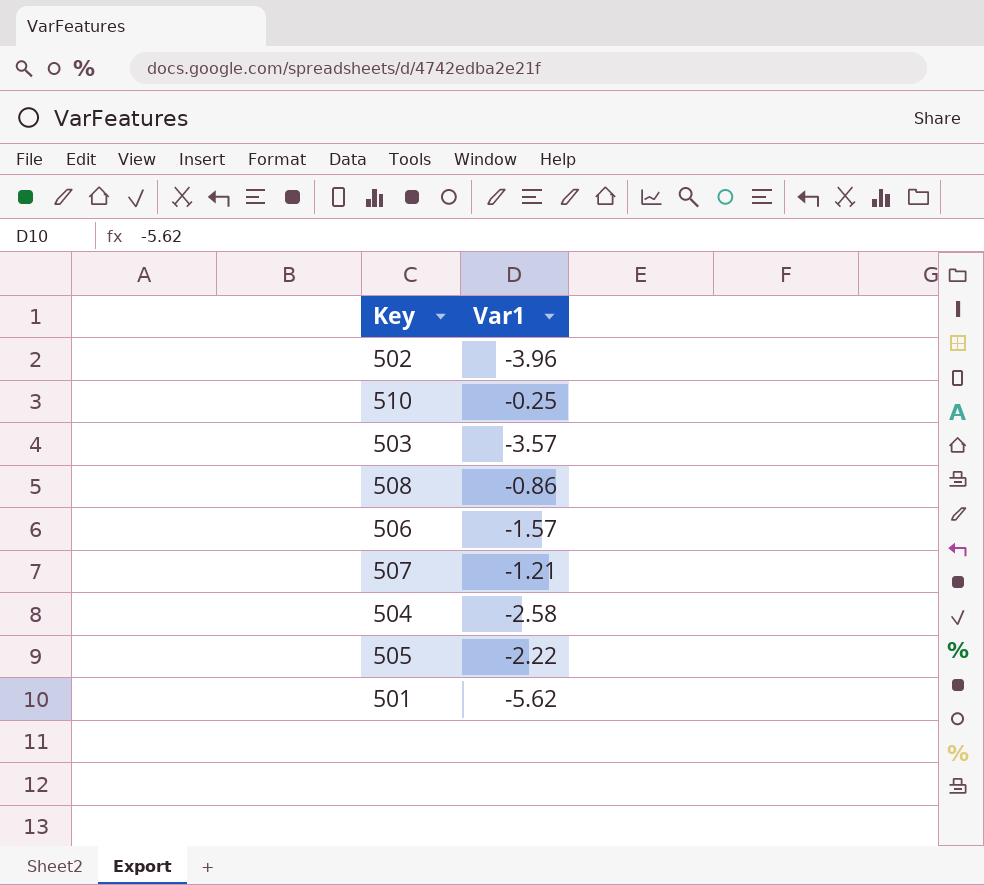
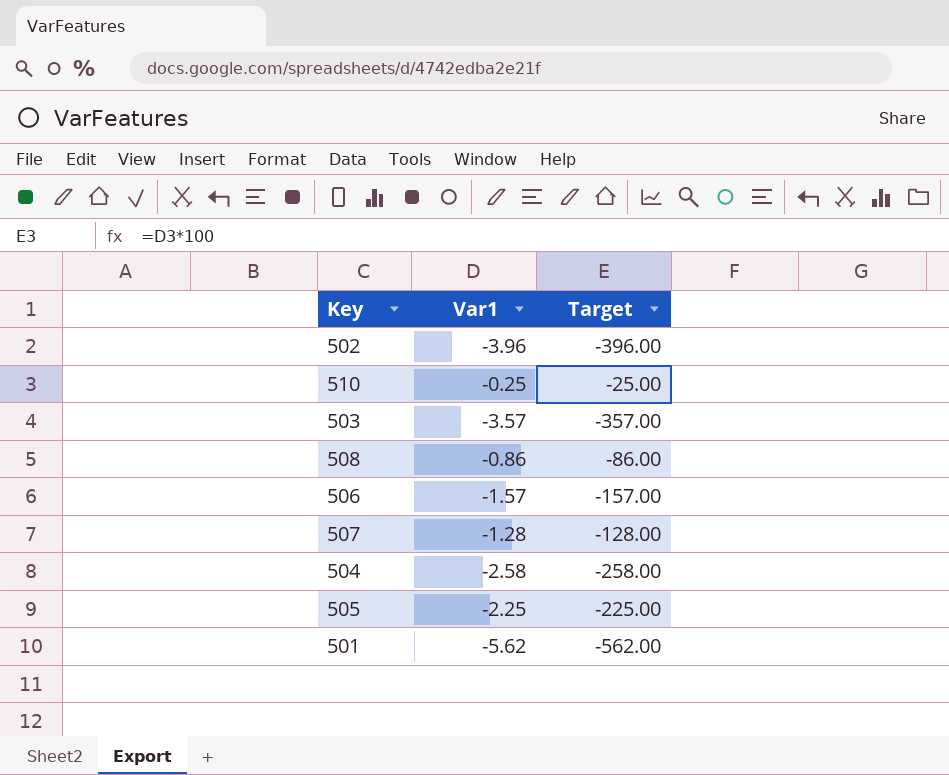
column Target | formula: none -> [Var1] * 100
507 | Var1: -1.21 -> -1.28
505 | Var1: -2.22 -> -2.25

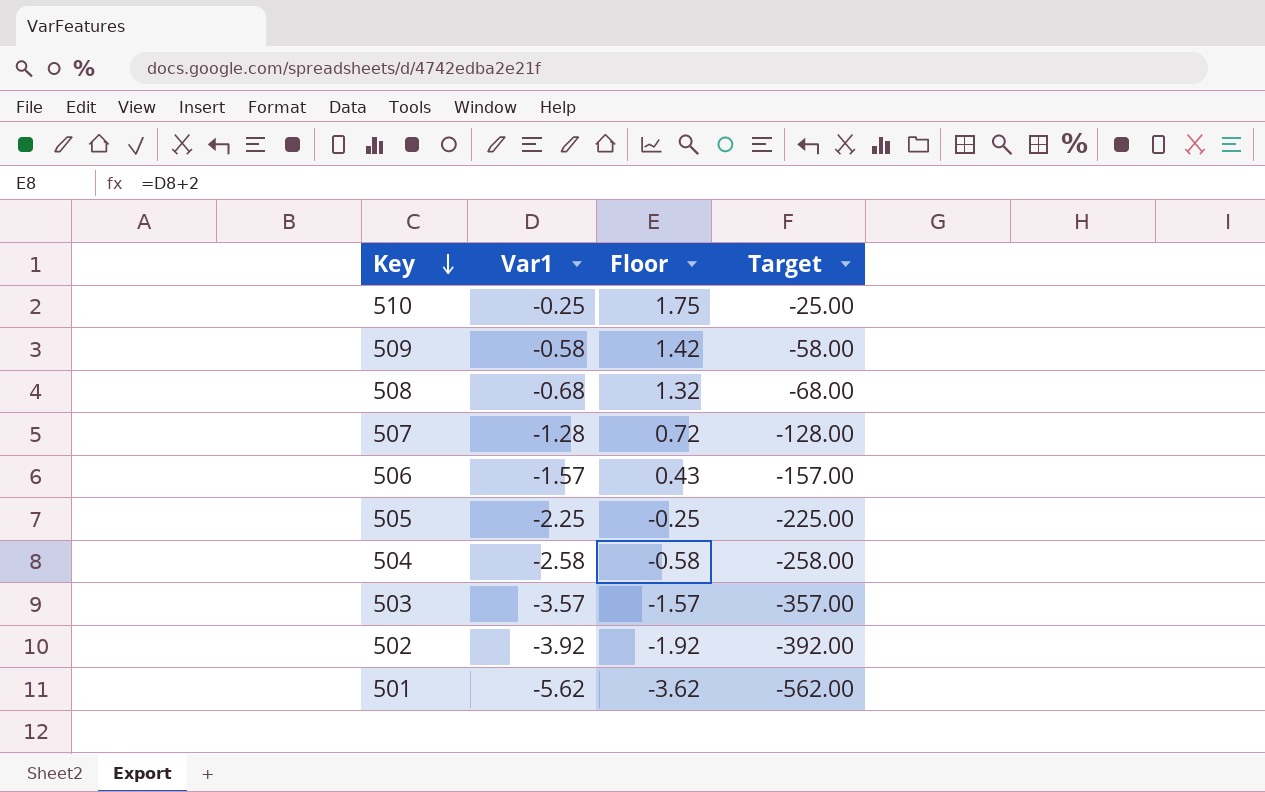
row order: none -> Key descending
column Floor | formula: none -> [Var1] + 2
row 509: none -> -0.58 | 1.42 | -58.00
508 | Var1: -0.86 -> -0.68
508 | Target: -86.00 -> -68.00
502 | Var1: -3.96 -> -3.92
502 | Target: -396.00 -> -392.00

